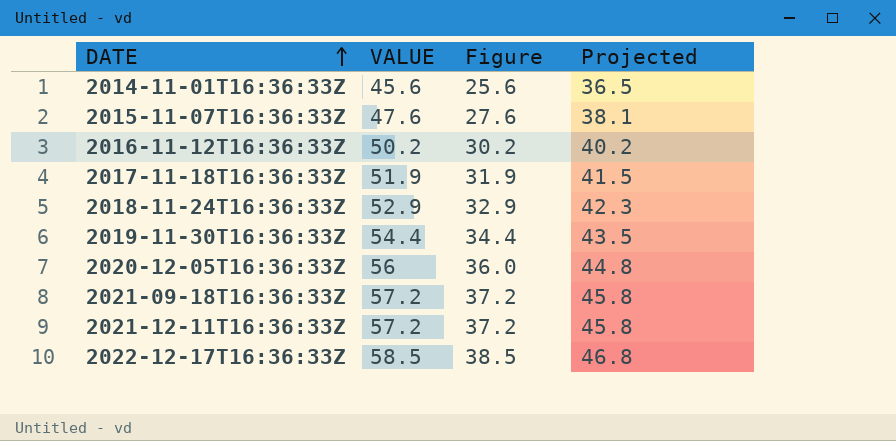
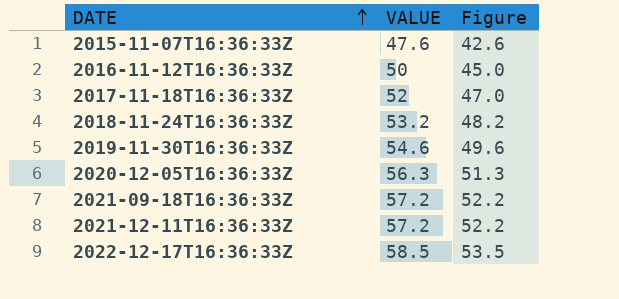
column Projected | formula: [VALUE] * 0.8 -> none
column Figure | formula: [VALUE] - 20 -> [VALUE] - 5
row 2014-11-01T16:36:33Z: 45.6 | 25.6 | 36.5 -> none
2016-11-12T16:36:33Z | VALUE: 50.2 -> 50
2017-11-18T16:36:33Z | VALUE: 51.9 -> 52
2018-11-24T16:36:33Z | VALUE: 52.9 -> 53.2
2019-11-30T16:36:33Z | VALUE: 54.4 -> 54.6
2020-12-05T16:36:33Z | VALUE: 56 -> 56.3

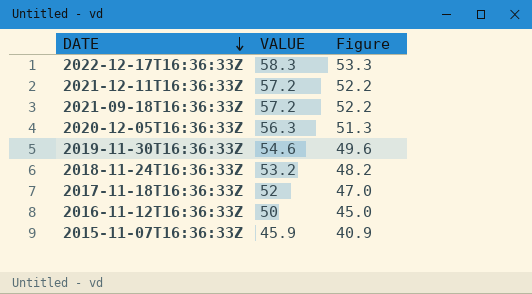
row order: DATE ascending -> DATE descending
2022-12-17T16:36:33Z | VALUE: 58.5 -> 58.3
2022-12-17T16:36:33Z | Figure: 53.5 -> 53.3
2015-11-07T16:36:33Z | VALUE: 47.6 -> 45.9
2015-11-07T16:36:33Z | Figure: 42.6 -> 40.9

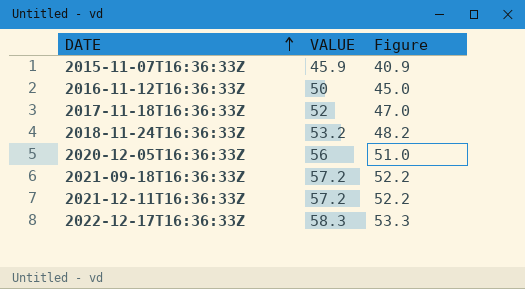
row order: DATE descending -> DATE ascending
row 2019-11-30T16:36:33Z: 54.6 | 49.6 -> none
2020-12-05T16:36:33Z | VALUE: 56.3 -> 56
2020-12-05T16:36:33Z | Figure: 51.3 -> 51.0

